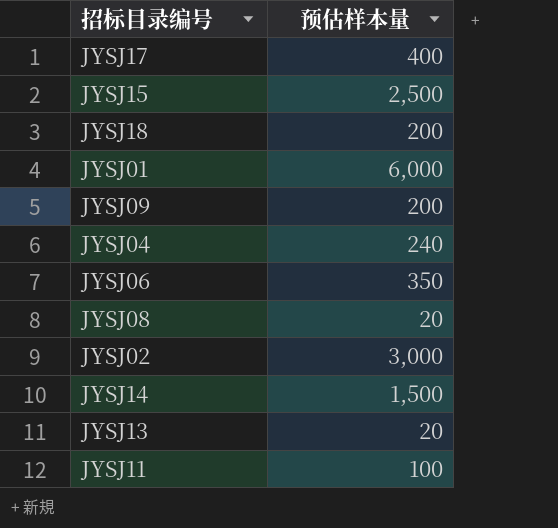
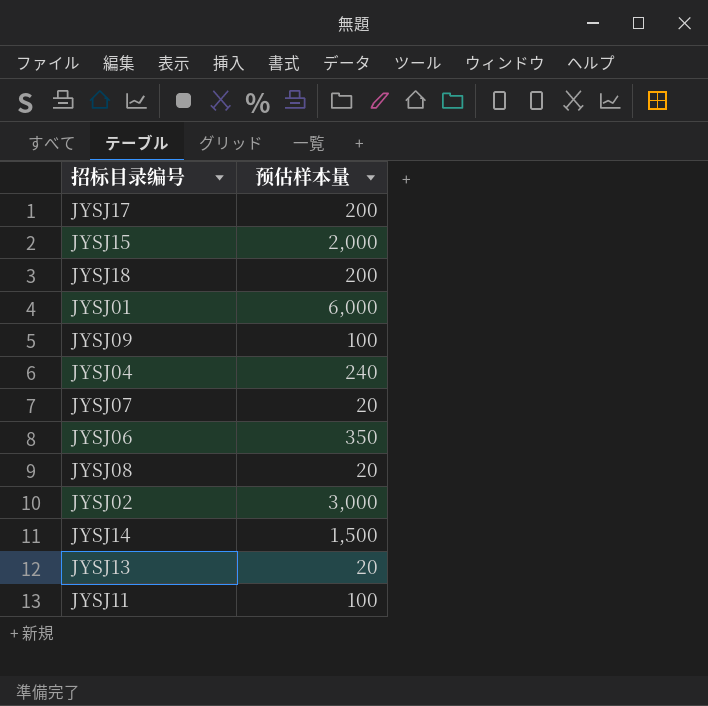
JYSJ17 | 预估样本量: 400 -> 200
JYSJ15 | 预估样本量: 2,500 -> 2,000
JYSJ09 | 预估样本量: 200 -> 100
row JYSJ07: none -> 20

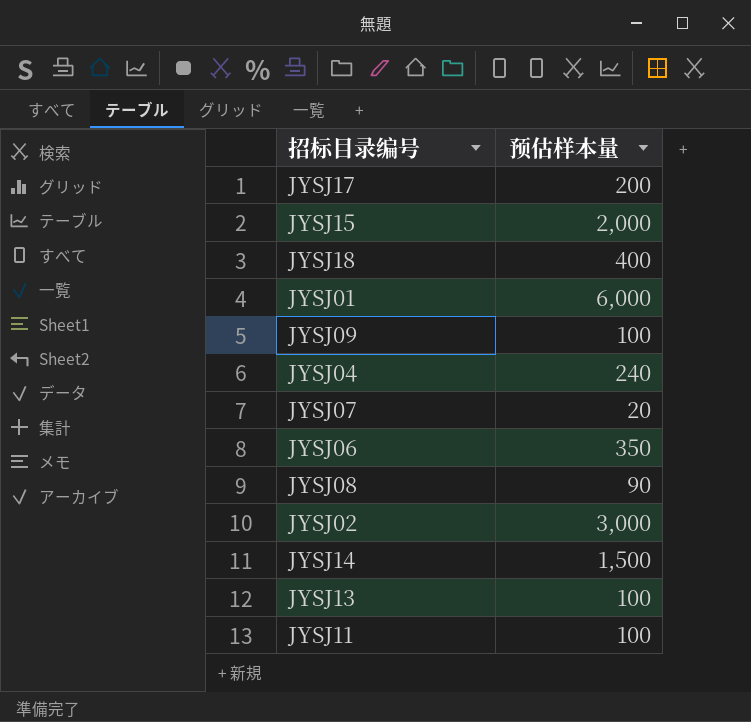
JYSJ18 | 预估样本量: 200 -> 400
JYSJ08 | 预估样本量: 20 -> 90
JYSJ13 | 预估样本量: 20 -> 100

